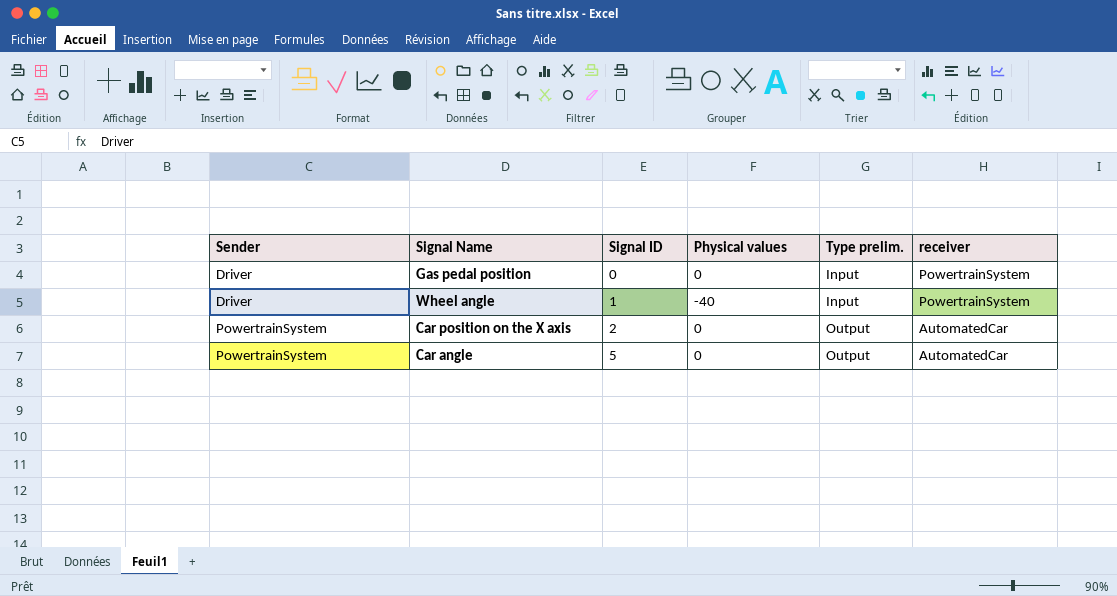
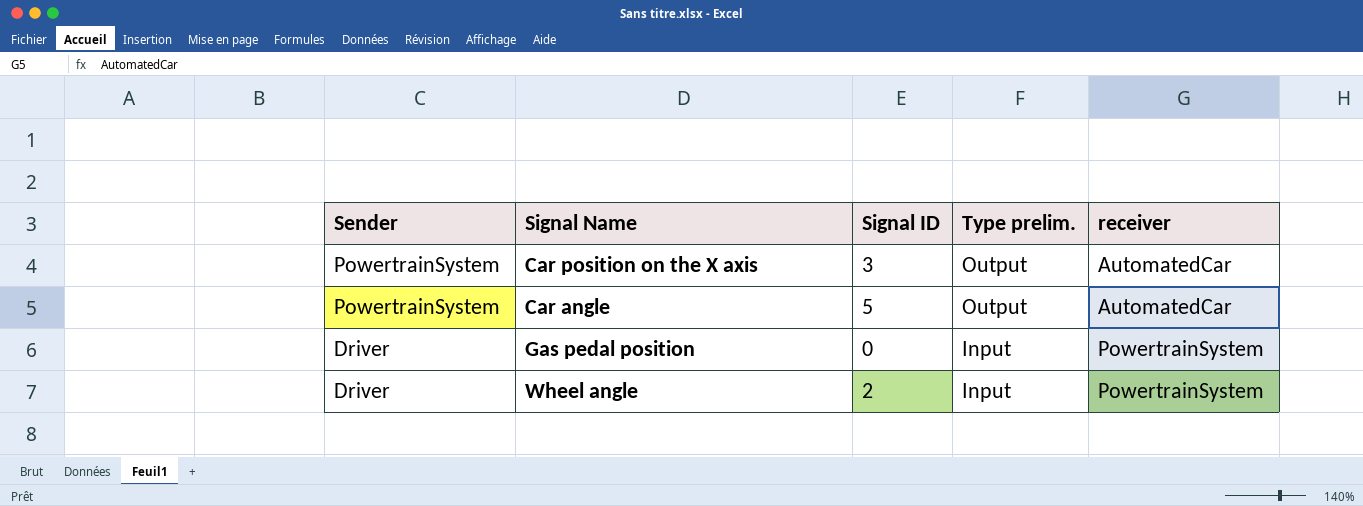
row order: Sender ascending -> Sender descending
column Physical values | position: 4 -> none
Car position on the X axis | Signal ID: 2 -> 3
Wheel angle | Signal ID: 1 -> 2

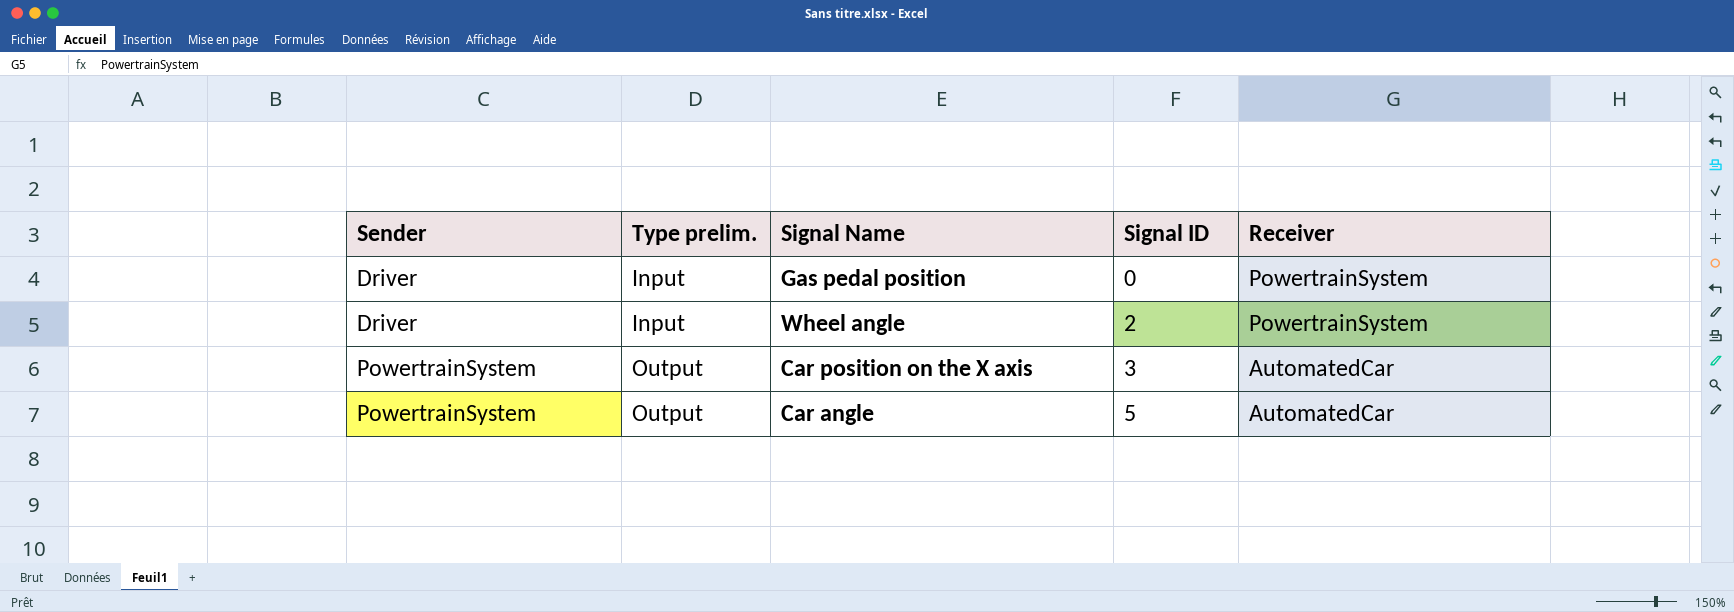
row order: Sender descending -> Sender ascending
column Type prelim. | position: 4 -> 2
column name: receiver -> Receiver

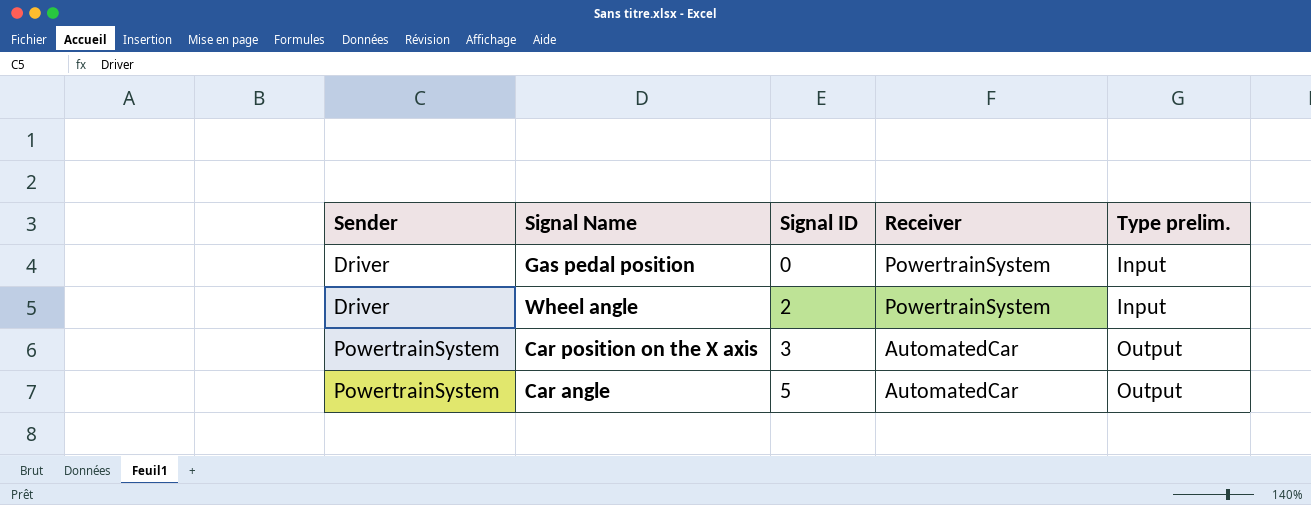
column Type prelim. | position: 2 -> 5

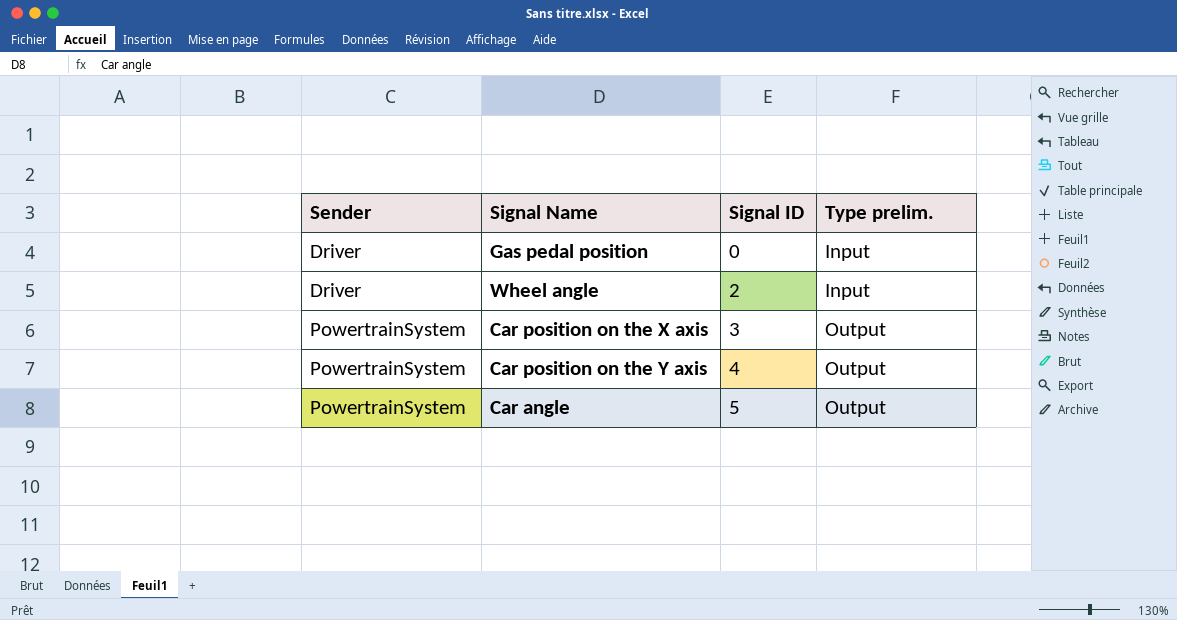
column Receiver | position: 4 -> none
row Car position on the Y axis: none -> PowertrainSystem | 4 | Output

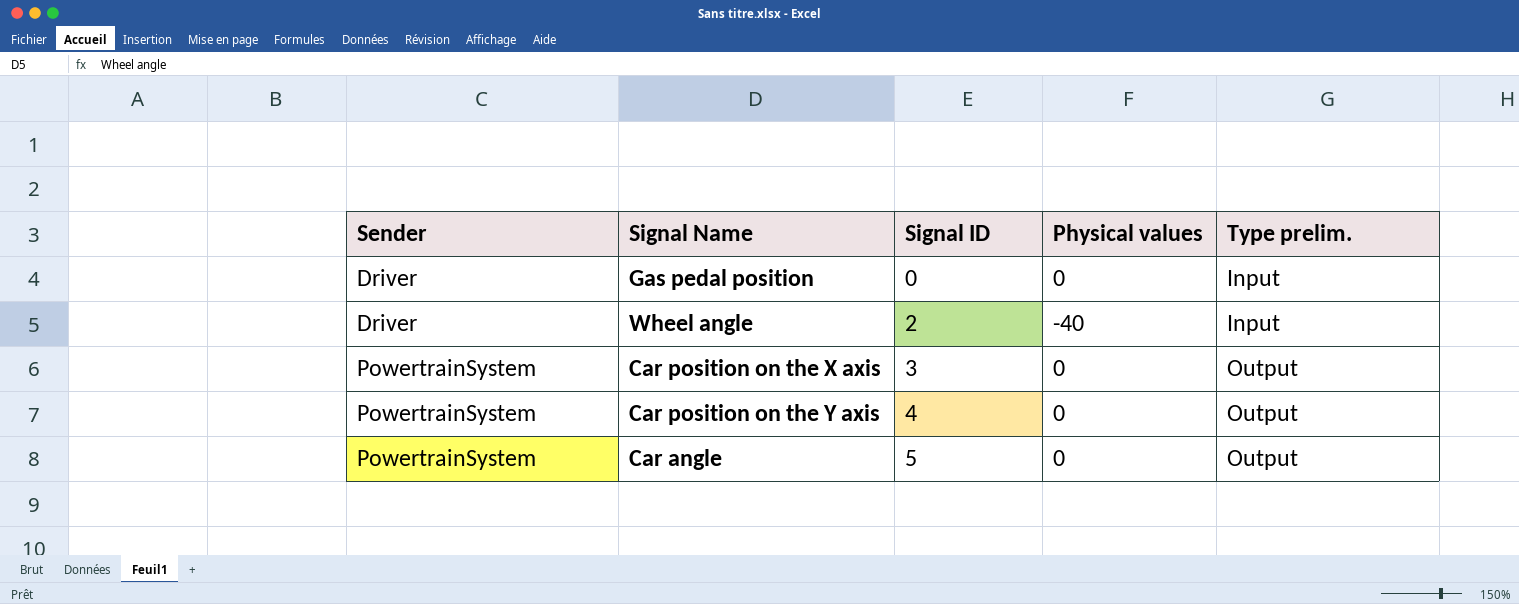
column Physical values | position: none -> 4

